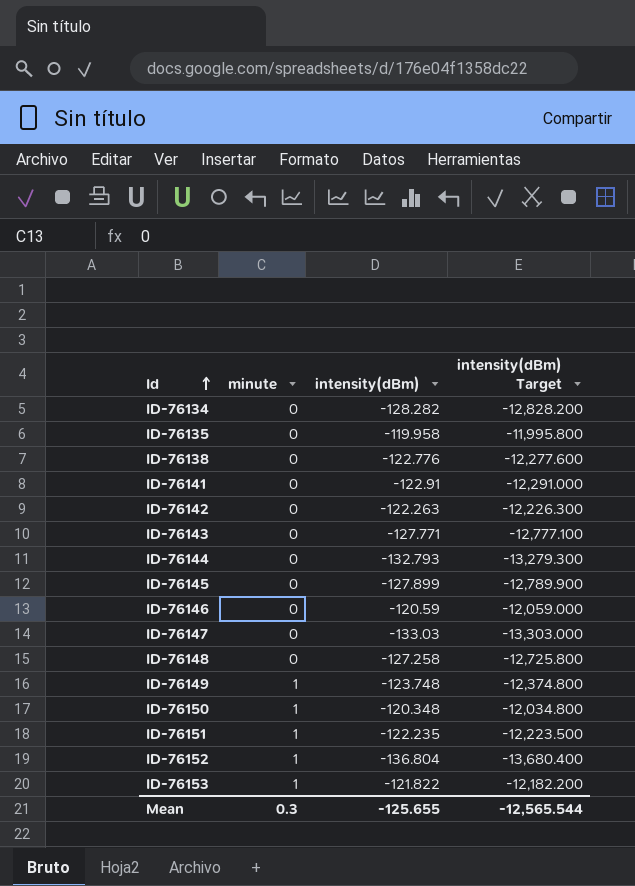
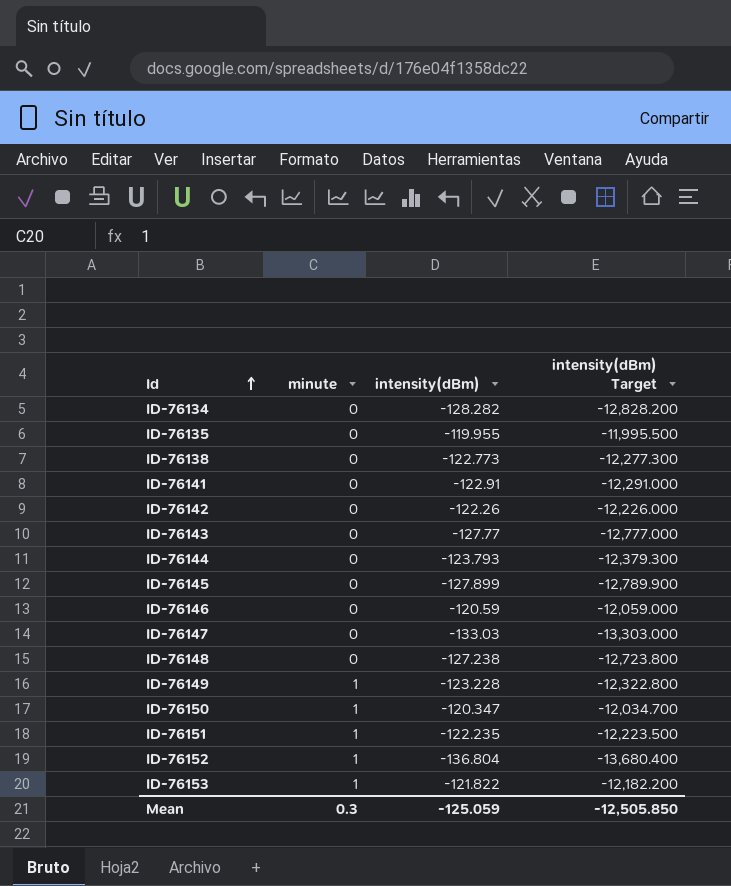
ID-76135 | intensity(dBm): -119.958 -> -119.955
ID-76135 | intensity(dBm) Target: -11,995.800 -> -11,995.500
ID-76138 | intensity(dBm): -122.776 -> -122.773
ID-76138 | intensity(dBm) Target: -12,277.600 -> -12,277.300
ID-76142 | intensity(dBm): -122.263 -> -122.26
ID-76142 | intensity(dBm) Target: -12,226.300 -> -12,226.000
ID-76143 | intensity(dBm): -127.771 -> -127.77
ID-76143 | intensity(dBm) Target: -12,777.100 -> -12,777.000
ID-76144 | intensity(dBm): -132.793 -> -123.793
ID-76144 | intensity(dBm) Target: -13,279.300 -> -12,379.300
ID-76148 | intensity(dBm): -127.258 -> -127.238
ID-76148 | intensity(dBm) Target: -12,725.800 -> -12,723.800
ID-76149 | intensity(dBm): -123.748 -> -123.228
ID-76149 | intensity(dBm) Target: -12,374.800 -> -12,322.800
ID-76150 | intensity(dBm): -120.348 -> -120.347
ID-76150 | intensity(dBm) Target: -12,034.800 -> -12,034.700
Mean | intensity(dBm): -125.655 -> -125.059
Mean | intensity(dBm) Target: -12,565.544 -> -12,505.850

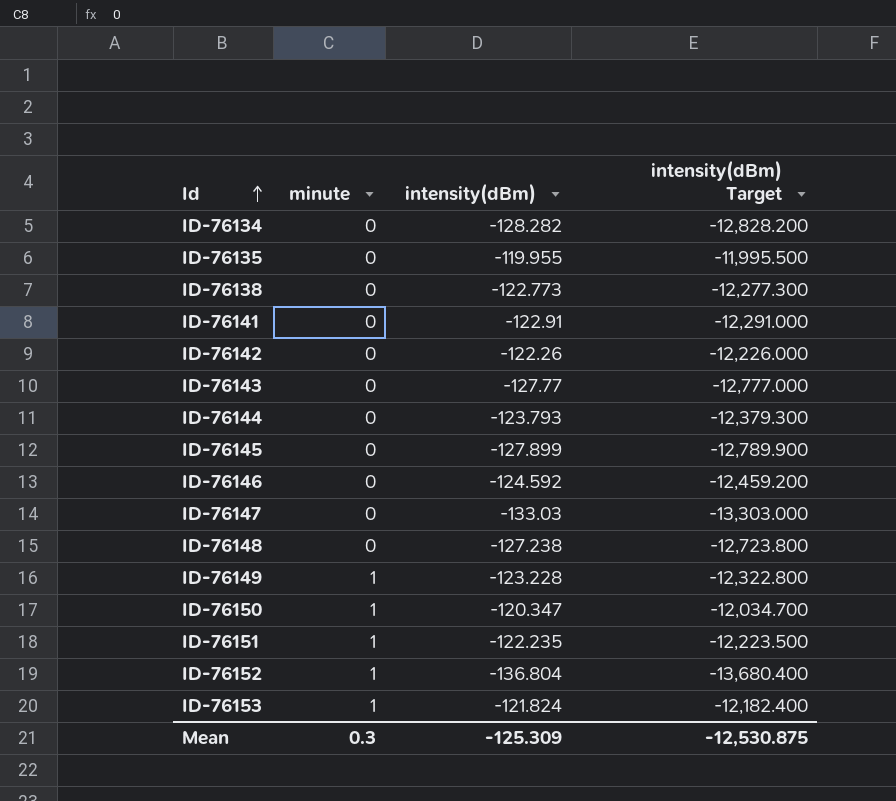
ID-76146 | intensity(dBm): -120.59 -> -124.592
ID-76146 | intensity(dBm) Target: -12,059.000 -> -12,459.200
ID-76153 | intensity(dBm): -121.822 -> -121.824
ID-76153 | intensity(dBm) Target: -12,182.200 -> -12,182.400
Mean | intensity(dBm): -125.059 -> -125.309
Mean | intensity(dBm) Target: -12,505.850 -> -12,530.875

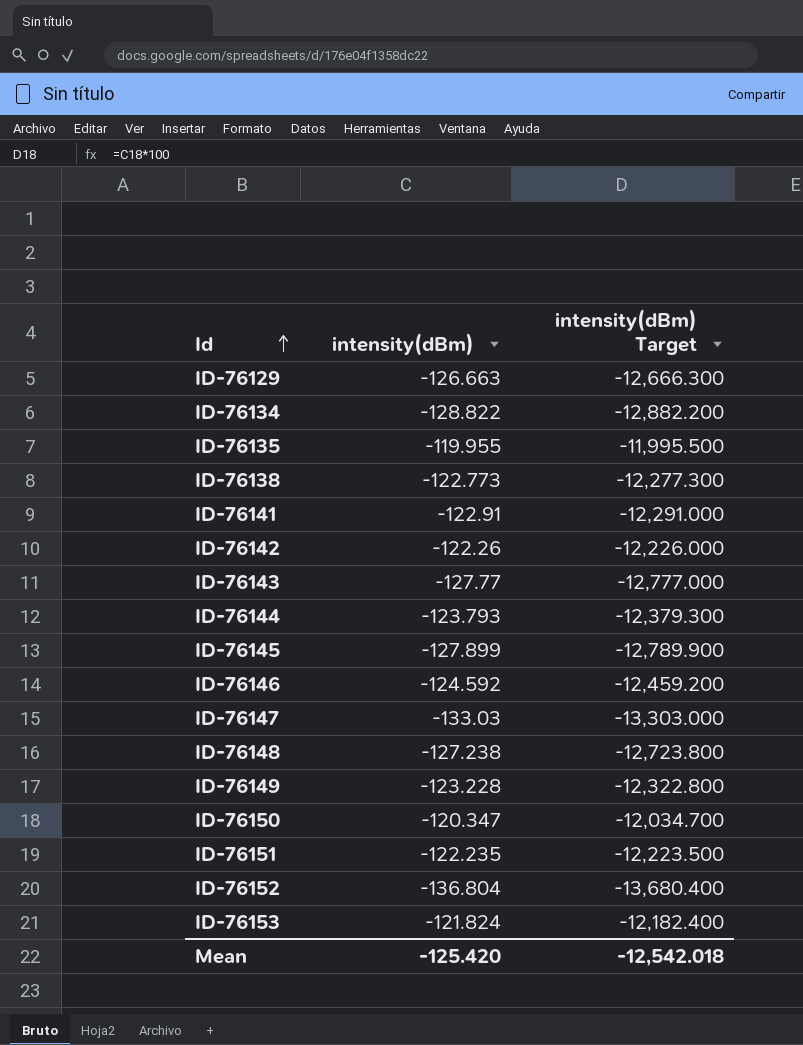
column minute | position: 2 -> none
row ID-76129: none -> -126.663 | -12,666.300
ID-76134 | intensity(dBm): -128.282 -> -128.822
ID-76134 | intensity(dBm) Target: -12,828.200 -> -12,882.200
Mean | intensity(dBm): -125.309 -> -125.420
Mean | intensity(dBm) Target: -12,530.875 -> -12,542.018

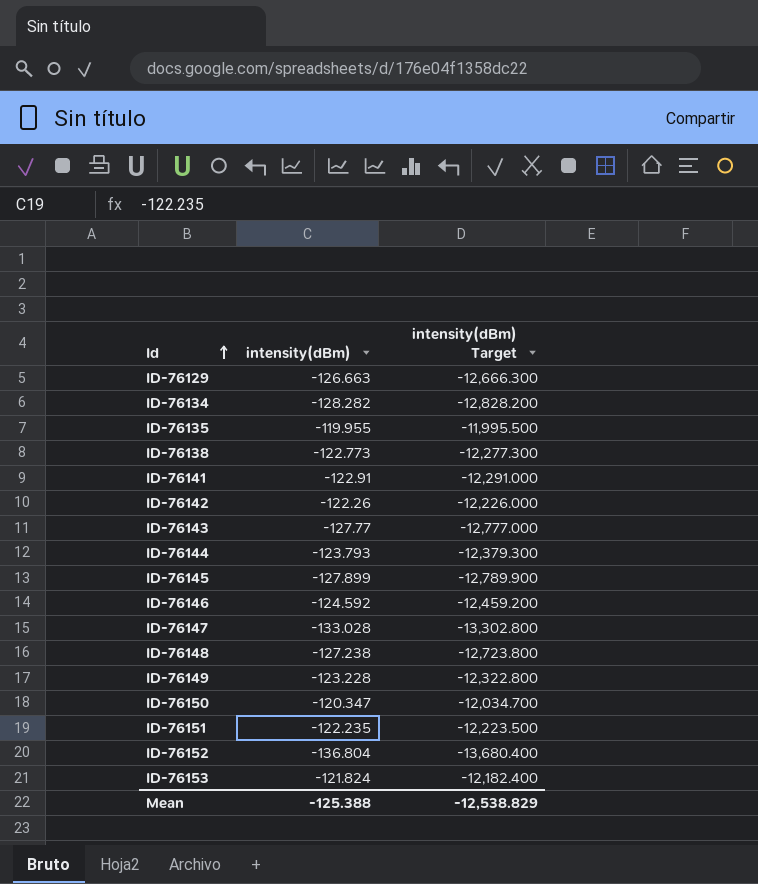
ID-76134 | intensity(dBm): -128.822 -> -128.282
ID-76134 | intensity(dBm) Target: -12,882.200 -> -12,828.200
ID-76147 | intensity(dBm): -133.03 -> -133.028
ID-76147 | intensity(dBm) Target: -13,303.000 -> -13,302.800
Mean | intensity(dBm): -125.420 -> -125.388
Mean | intensity(dBm) Target: -12,542.018 -> -12,538.829

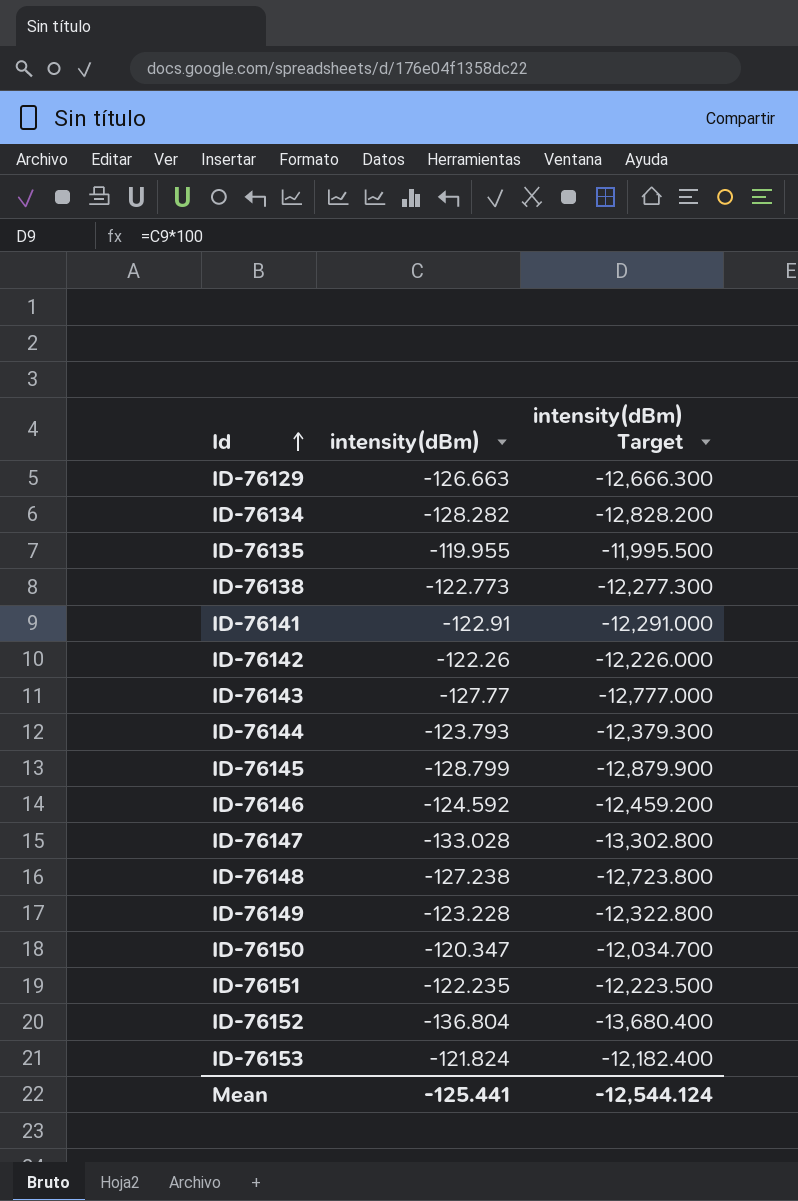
ID-76145 | intensity(dBm): -127.899 -> -128.799
ID-76145 | intensity(dBm) Target: -12,789.900 -> -12,879.900
Mean | intensity(dBm): -125.388 -> -125.441
Mean | intensity(dBm) Target: -12,538.829 -> -12,544.124

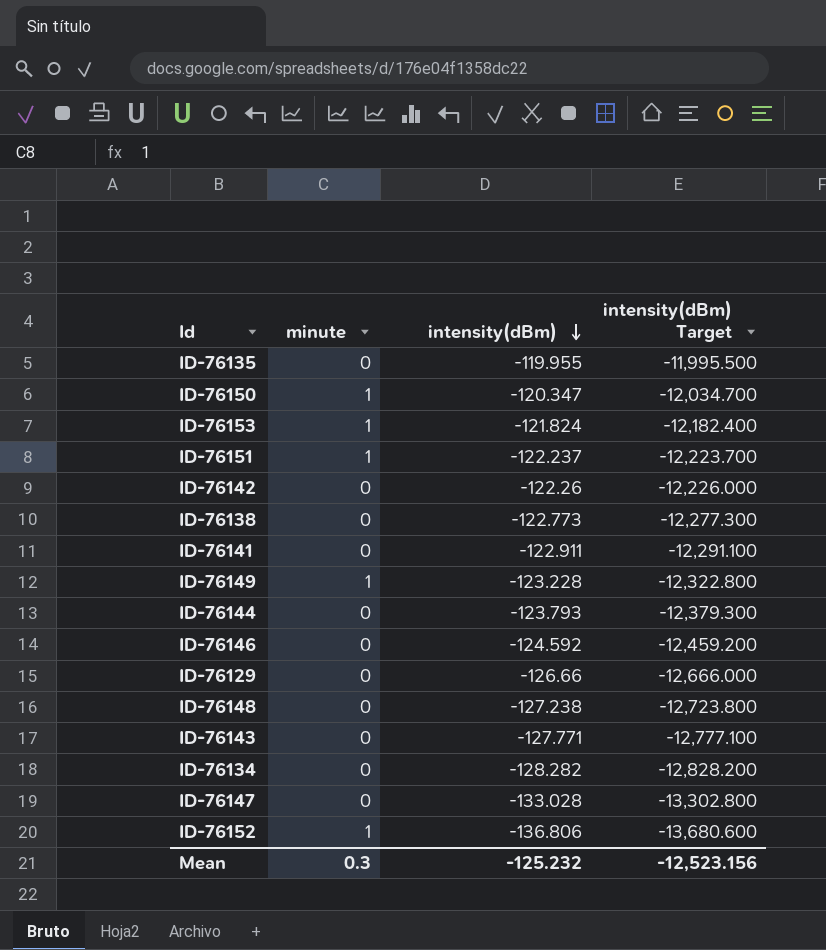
row order: Id ascending -> intensity(dBm) descending
column minute | position: none -> 2
row ID-76145: -128.799 | -12,879.900 -> none
ID-76151 | intensity(dBm): -122.235 -> -122.237
ID-76151 | intensity(dBm) Target: -12,223.500 -> -12,223.700
ID-76141 | intensity(dBm): -122.91 -> -122.911
ID-76141 | intensity(dBm) Target: -12,291.000 -> -12,291.100
ID-76129 | intensity(dBm): -126.663 -> -126.66
ID-76129 | intensity(dBm) Target: -12,666.300 -> -12,666.000
ID-76143 | intensity(dBm): -127.77 -> -127.771
ID-76143 | intensity(dBm) Target: -12,777.000 -> -12,777.100
ID-76152 | intensity(dBm): -136.804 -> -136.806
ID-76152 | intensity(dBm) Target: -13,680.400 -> -13,680.600
Mean | intensity(dBm): -125.441 -> -125.232
Mean | intensity(dBm) Target: -12,544.124 -> -12,523.156

